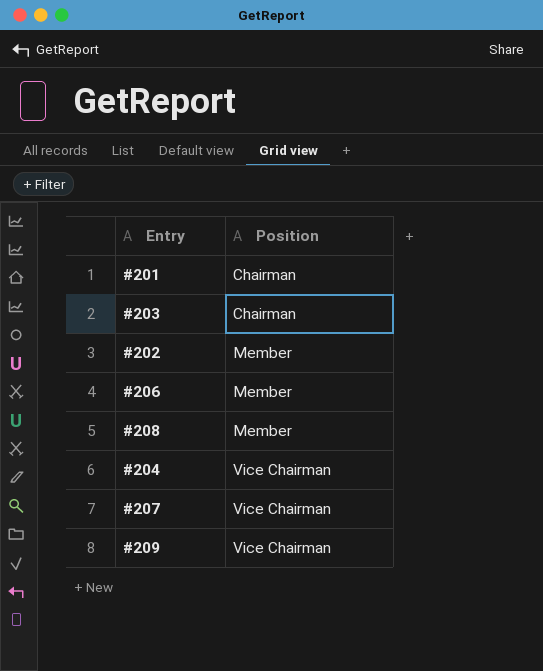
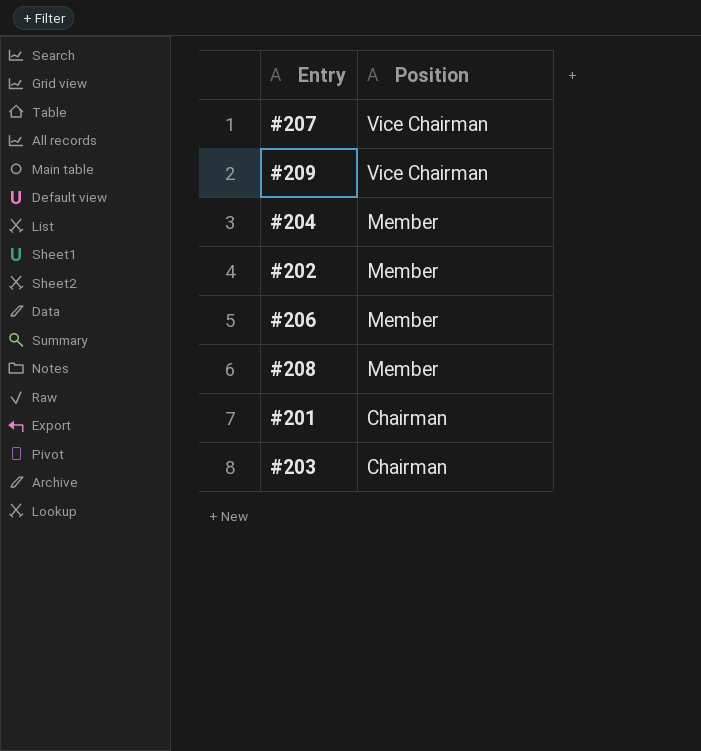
row order: Position ascending -> Position descending
#204 | Position: Vice Chairman -> Member

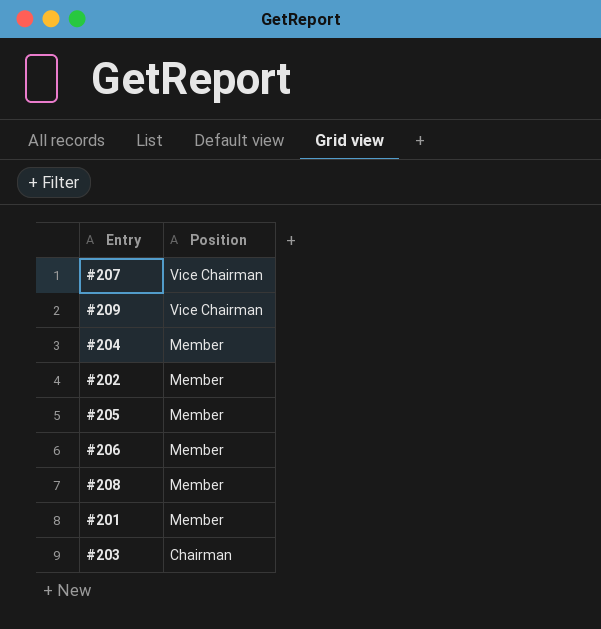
row #205: none -> Member
#201 | Position: Chairman -> Member

